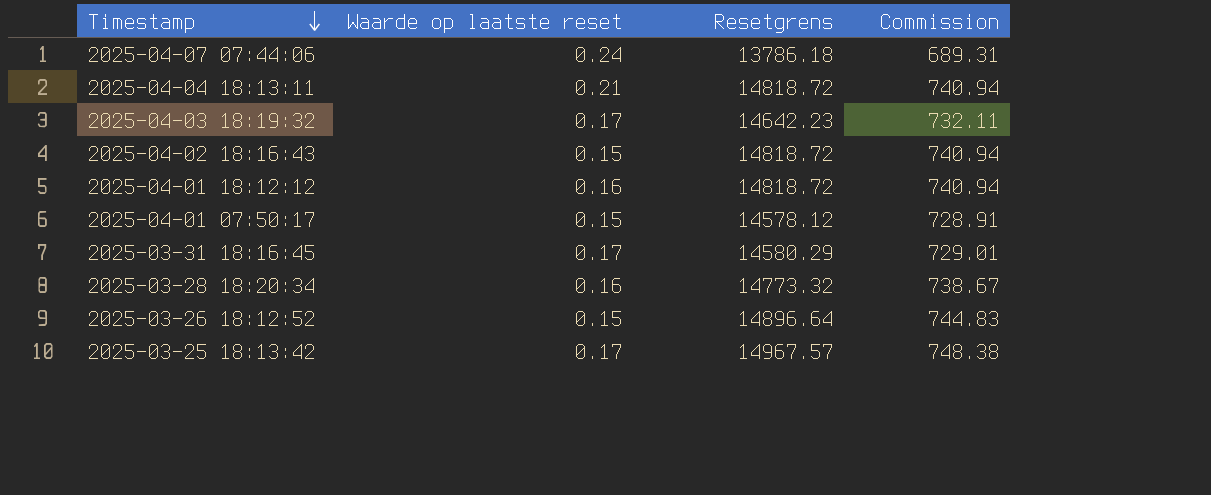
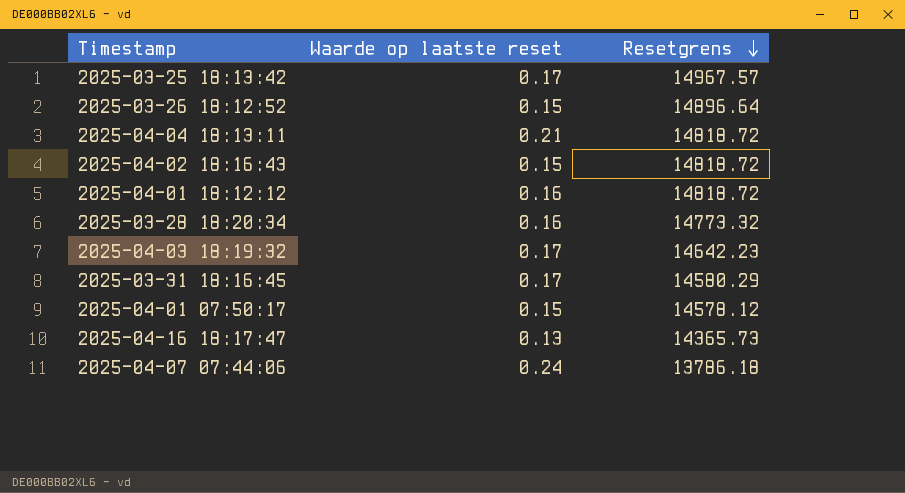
row order: Timestamp descending -> Resetgrens descending
column Commission | formula: [Resetgrens] * 0.05 -> none
row 2025-04-16 18:17:47: none -> 0.13 | 14365.73

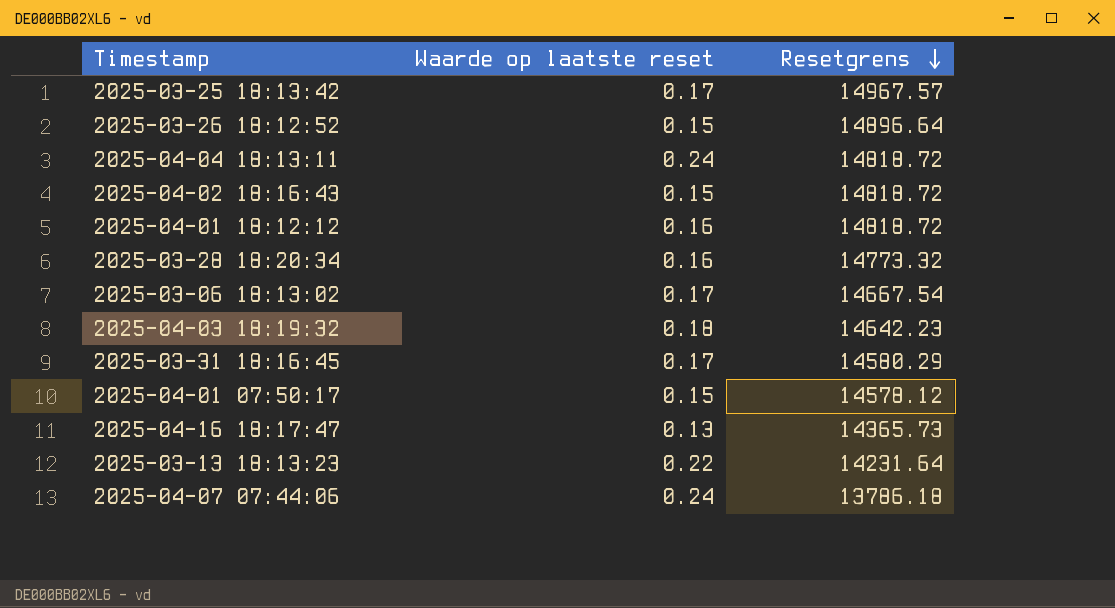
2025-04-04 18:13:11 | Waarde op laatste reset: 0.21 -> 0.24
row 2025-03-06 18:13:02: none -> 0.17 | 14667.54
2025-04-03 18:19:32 | Waarde op laatste reset: 0.17 -> 0.18
row 2025-03-13 18:13:23: none -> 0.22 | 14231.64

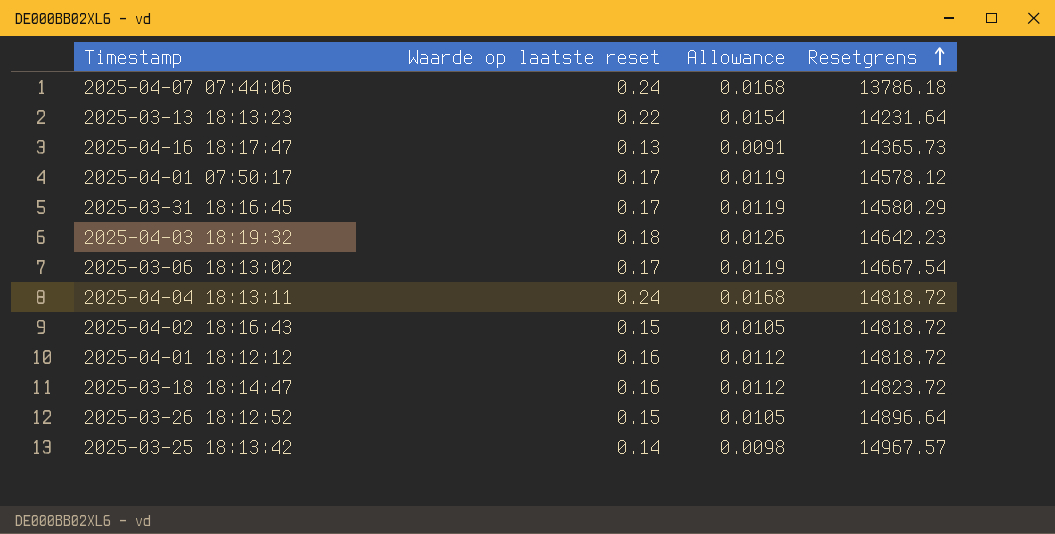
row order: Resetgrens descending -> Resetgrens ascending
column Allowance | formula: none -> [Waarde op laatste reset] * 0.07
row 2025-03-28 18:20:34: 0.16 | 14773.32 -> none
2025-04-01 07:50:17 | Waarde op laatste reset: 0.15 -> 0.17
row 2025-03-18 18:14:47: none -> 0.16 | 0.0112 | 14823.72
2025-03-25 18:13:42 | Waarde op laatste reset: 0.17 -> 0.14

